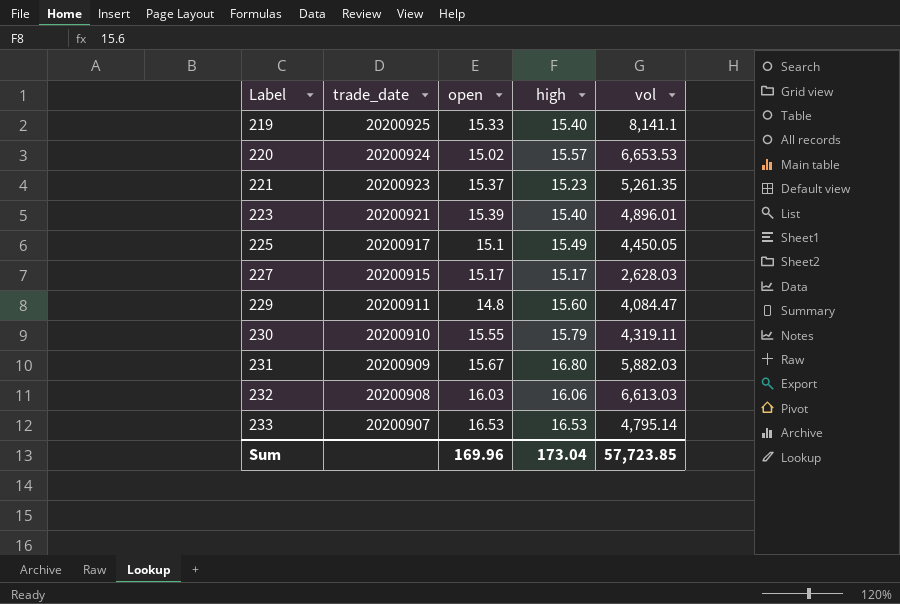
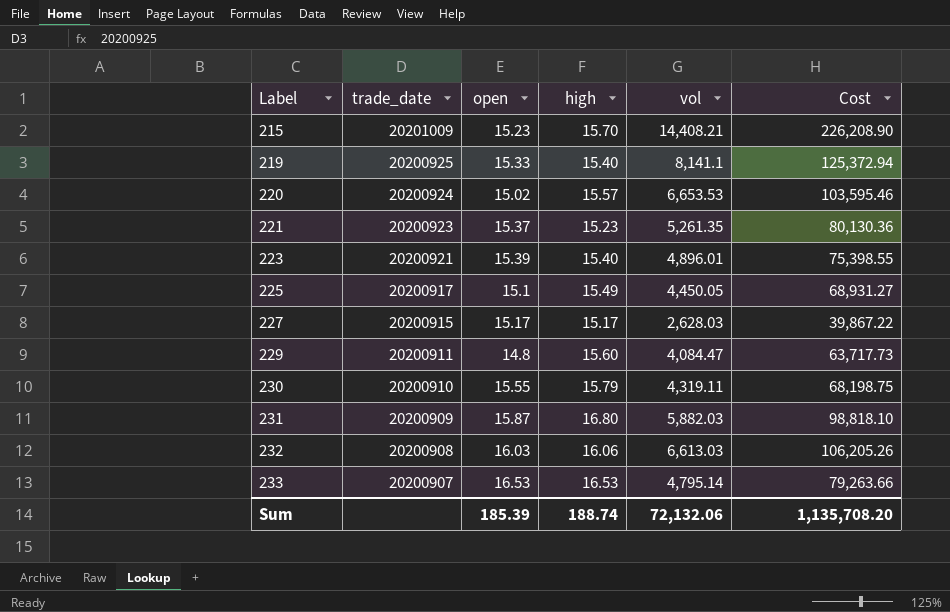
column Cost | formula: none -> [high] * [vol]
row 215: none -> 20201009 | 15.23 | 15.70 | 14,408.21 | 226,208.90
231 | open: 15.67 -> 15.87
Sum | open: 169.96 -> 185.39
Sum | high: 173.04 -> 188.74
Sum | vol: 57,723.85 -> 72,132.06

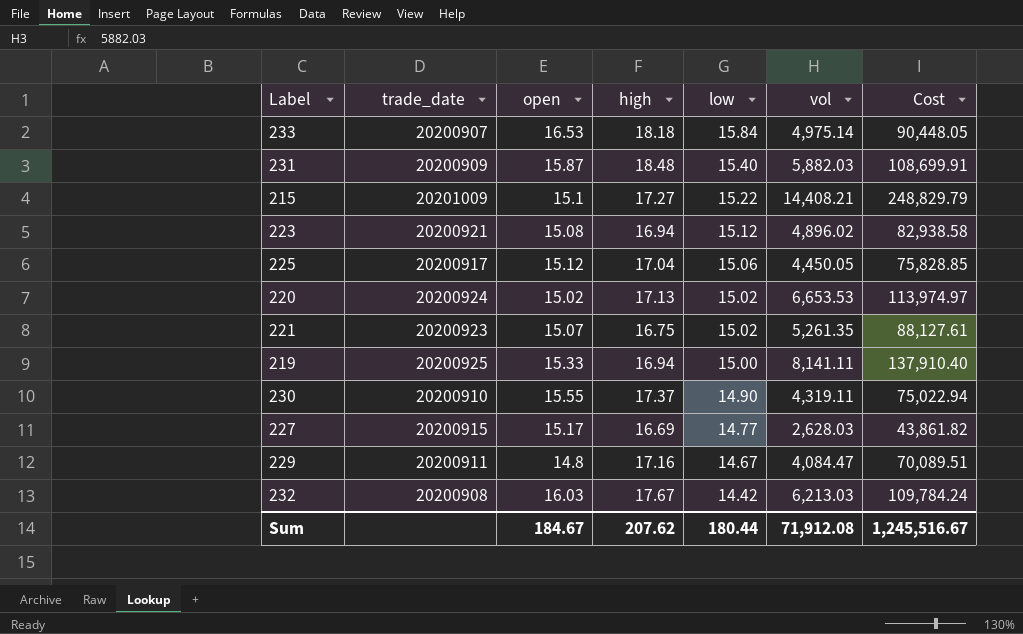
row order: Label ascending -> low descending
column low | position: none -> 5
233 | high: 16.53 -> 18.18
233 | vol: 4,795.14 -> 4,975.14
233 | Cost: 79,263.66 -> 90,448.05
231 | high: 16.80 -> 18.48
231 | Cost: 98,818.10 -> 108,699.91
215 | open: 15.23 -> 15.1
215 | high: 15.70 -> 17.27
215 | Cost: 226,208.90 -> 248,829.79
223 | open: 15.39 -> 15.08
223 | high: 15.40 -> 16.94
223 | vol: 4,896.01 -> 4,896.02
223 | Cost: 75,398.55 -> 82,938.58
225 | open: 15.1 -> 15.12
225 | high: 15.49 -> 17.04
225 | Cost: 68,931.27 -> 75,828.85
220 | high: 15.57 -> 17.13
220 | Cost: 103,595.46 -> 113,974.97
221 | open: 15.37 -> 15.07
221 | high: 15.23 -> 16.75
221 | Cost: 80,130.36 -> 88,127.61
219 | high: 15.40 -> 16.94
219 | vol: 8,141.1 -> 8,141.11
219 | Cost: 125,372.94 -> 137,910.40
230 | high: 15.79 -> 17.37
230 | Cost: 68,198.75 -> 75,022.94
227 | high: 15.17 -> 16.69
227 | Cost: 39,867.22 -> 43,861.82
229 | high: 15.60 -> 17.16
229 | Cost: 63,717.73 -> 70,089.51
232 | high: 16.06 -> 17.67
232 | vol: 6,613.03 -> 6,213.03
232 | Cost: 106,205.26 -> 109,784.24
Sum | open: 185.39 -> 184.67
Sum | high: 188.74 -> 207.62
Sum | vol: 72,132.06 -> 71,912.08
Sum | Cost: 1,135,708.20 -> 1,245,516.67

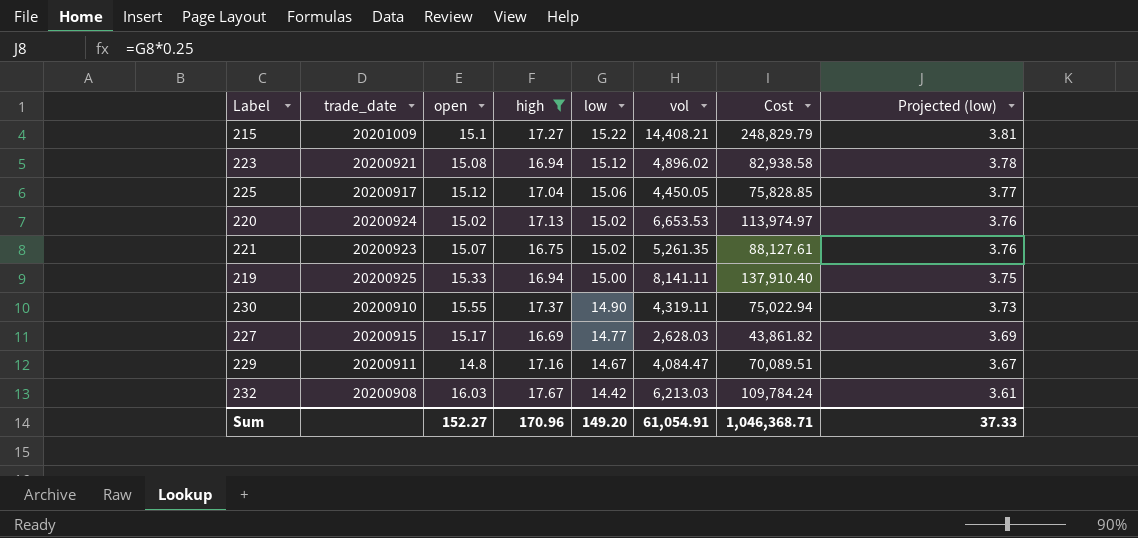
filter: none -> high <= 17.67
column Projected (low) | formula: none -> [low] * 0.25
Sum | open: 184.67 -> 152.27
Sum | high: 207.62 -> 170.96
Sum | low: 180.44 -> 149.20
Sum | vol: 71,912.08 -> 61,054.91
Sum | Cost: 1,245,516.67 -> 1,046,368.71

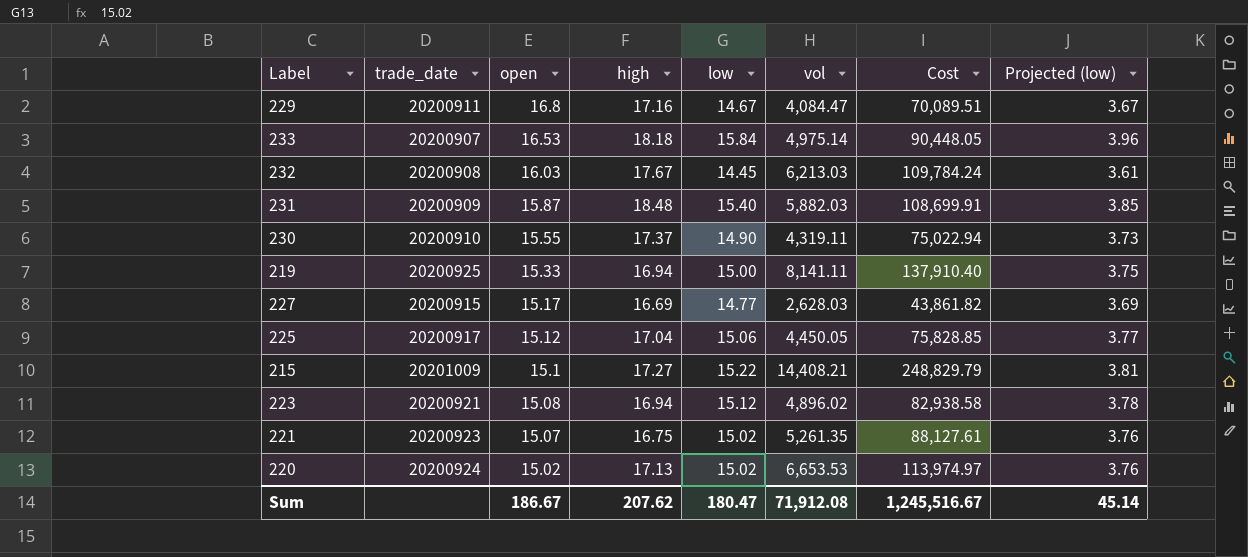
filter: high <= 17.67 -> none
row order: low descending -> open descending
229 | open: 14.8 -> 16.8
232 | low: 14.42 -> 14.45
Sum | open: 152.27 -> 186.67
Sum | high: 170.96 -> 207.62
Sum | low: 149.20 -> 180.47
Sum | vol: 61,054.91 -> 71,912.08
Sum | Cost: 1,046,368.71 -> 1,245,516.67
Sum | Projected (low): 37.33 -> 45.14

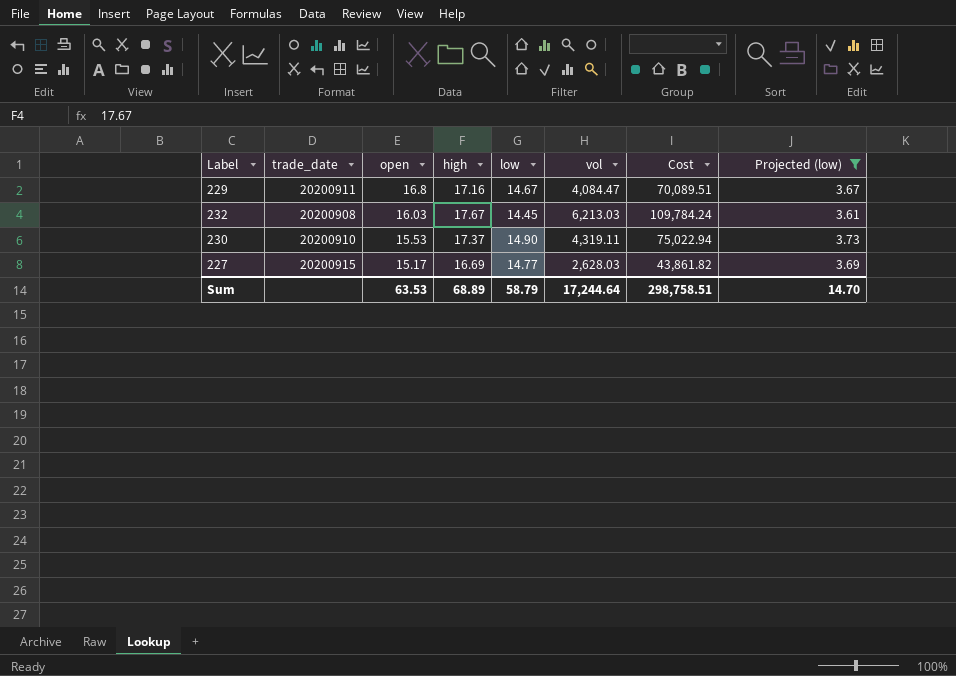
filter: none -> Projected (low) <= 3.73
230 | open: 15.55 -> 15.53
Sum | open: 186.67 -> 63.53
Sum | high: 207.62 -> 68.89
Sum | low: 180.47 -> 58.79
Sum | vol: 71,912.08 -> 17,244.64
Sum | Cost: 1,245,516.67 -> 298,758.51
Sum | Projected (low): 45.14 -> 14.70

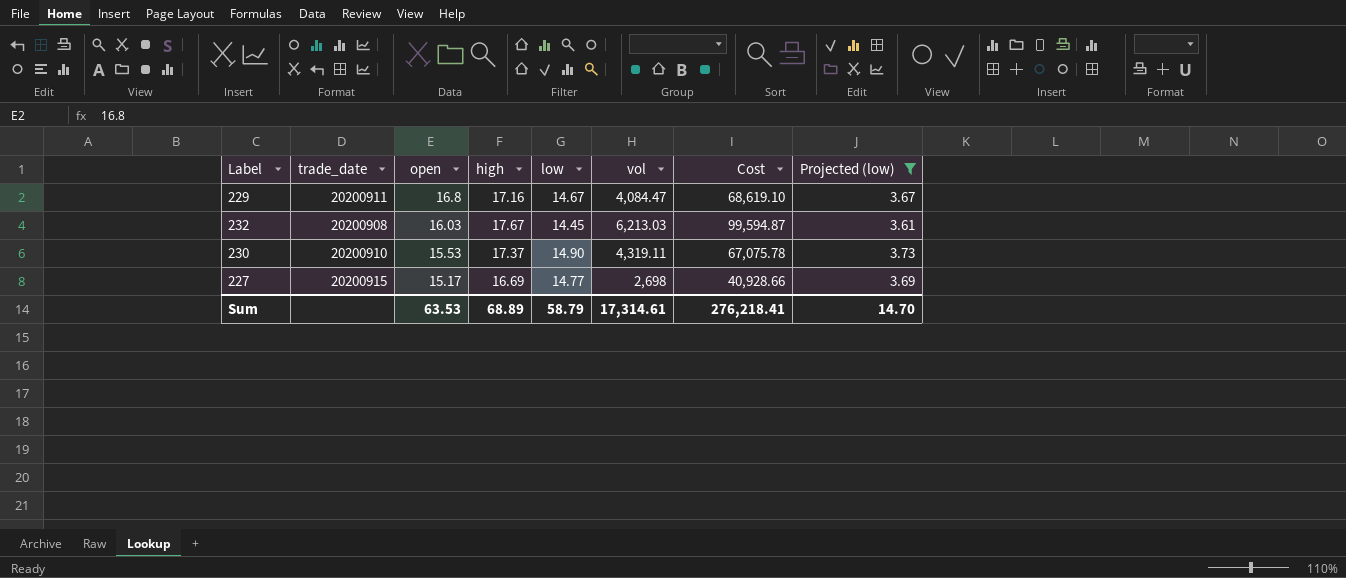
column Cost | formula: [high] * [vol] -> [open] * [vol]
227 | vol: 2,628.03 -> 2,698
Sum | vol: 17,244.64 -> 17,314.61
Sum | Cost: 298,758.51 -> 276,218.41

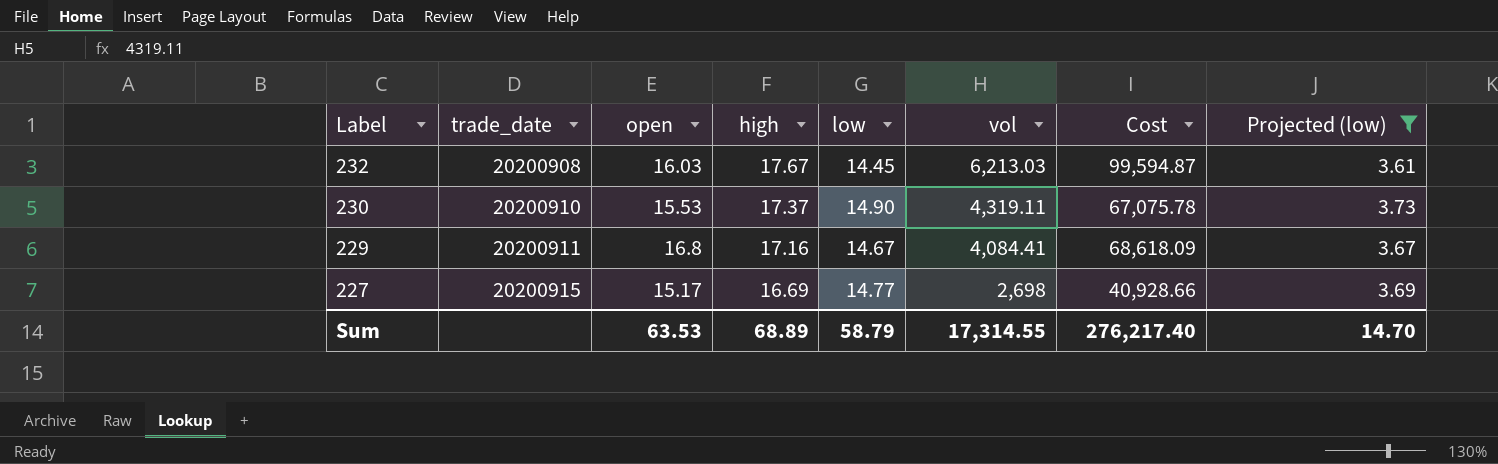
row order: open descending -> Label descending
229 | vol: 4,084.47 -> 4,084.41
229 | Cost: 68,619.10 -> 68,618.09
Sum | vol: 17,314.61 -> 17,314.55
Sum | Cost: 276,218.41 -> 276,217.40

